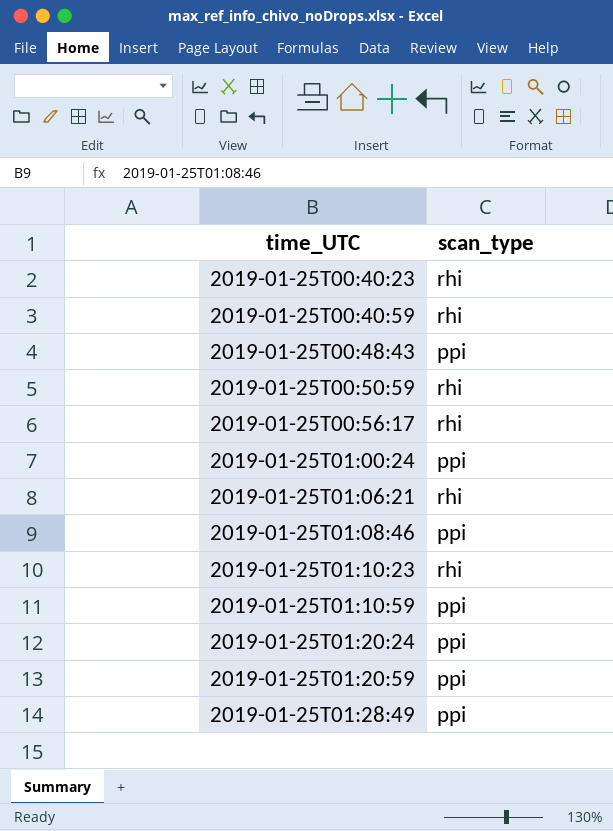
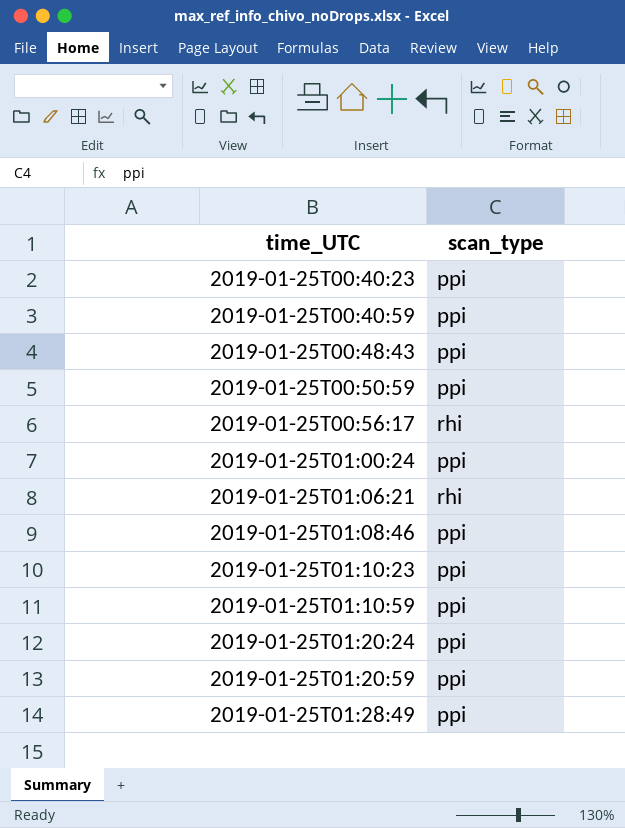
2019-01-25T00:40:23 | scan_type: rhi -> ppi
2019-01-25T00:40:59 | scan_type: rhi -> ppi
2019-01-25T00:50:59 | scan_type: rhi -> ppi
2019-01-25T01:10:23 | scan_type: rhi -> ppi

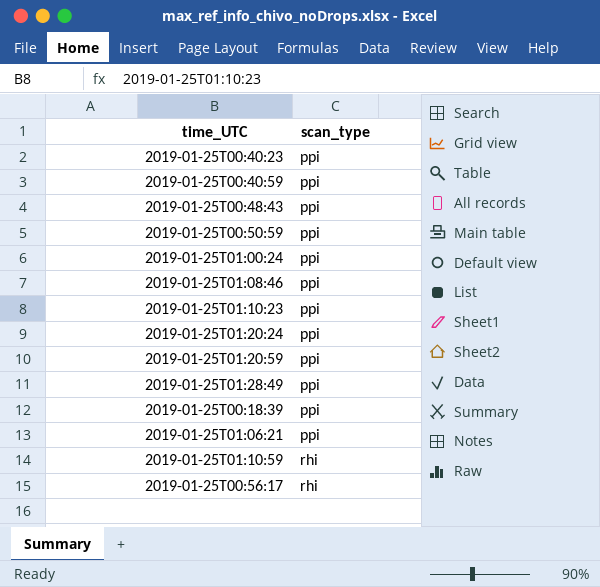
row order: time_UTC ascending -> scan_type ascending
row 2019-01-25T00:18:39: none -> ppi
2019-01-25T01:06:21 | scan_type: rhi -> ppi
2019-01-25T01:10:59 | scan_type: ppi -> rhi

